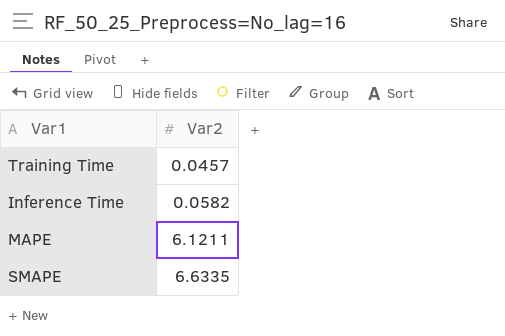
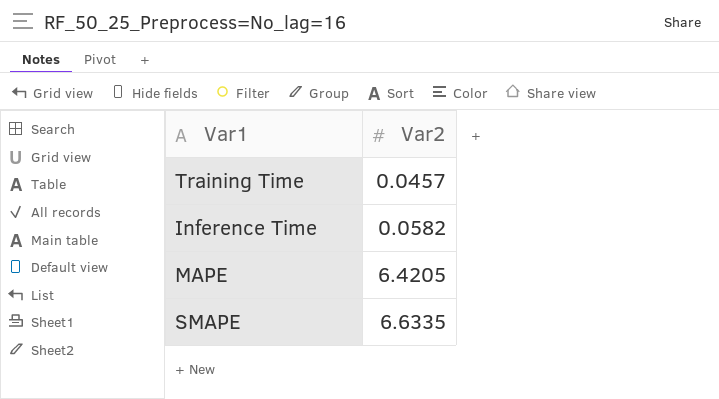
MAPE | Var2: 6.1211 -> 6.4205

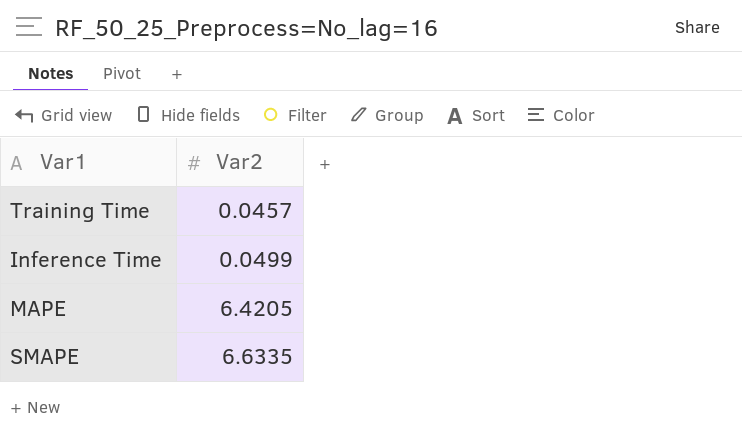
Inference Time | Var2: 0.0582 -> 0.0499

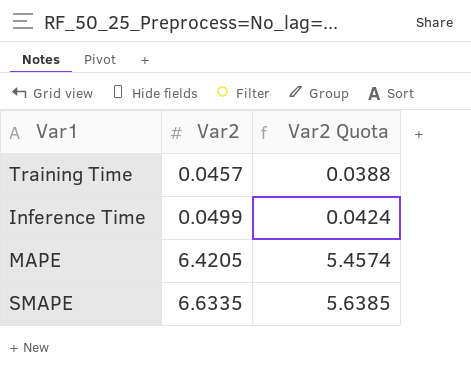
column Var2 Quota | formula: none -> [Var2] * 0.85

